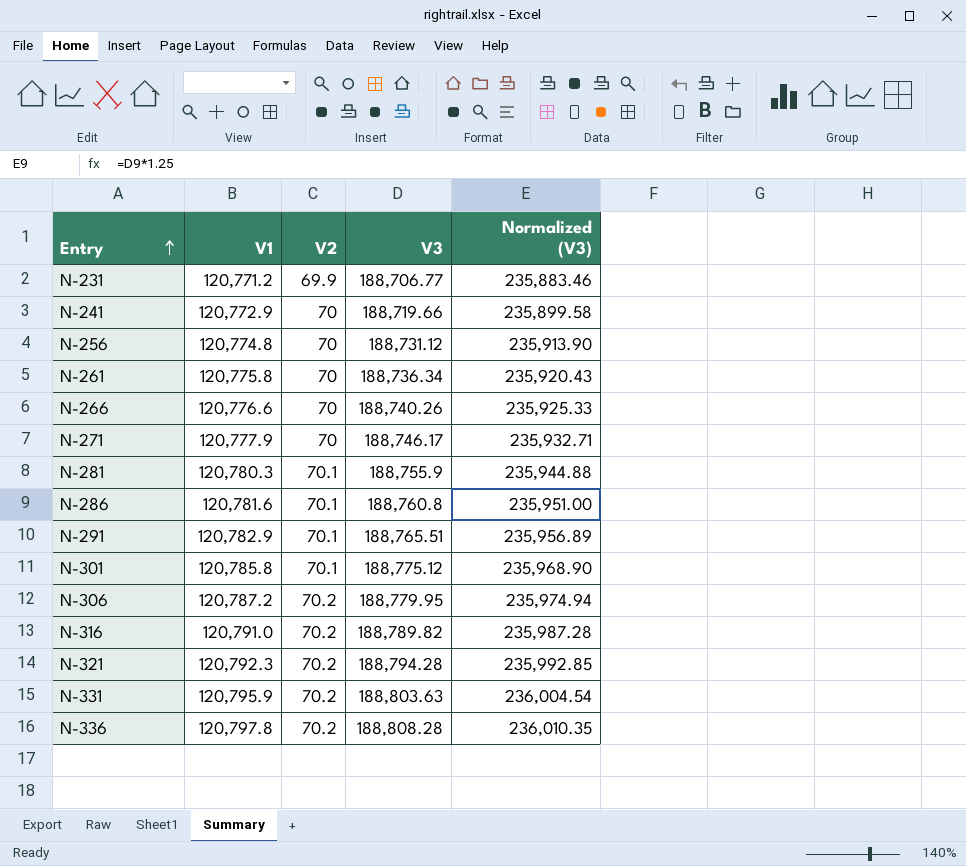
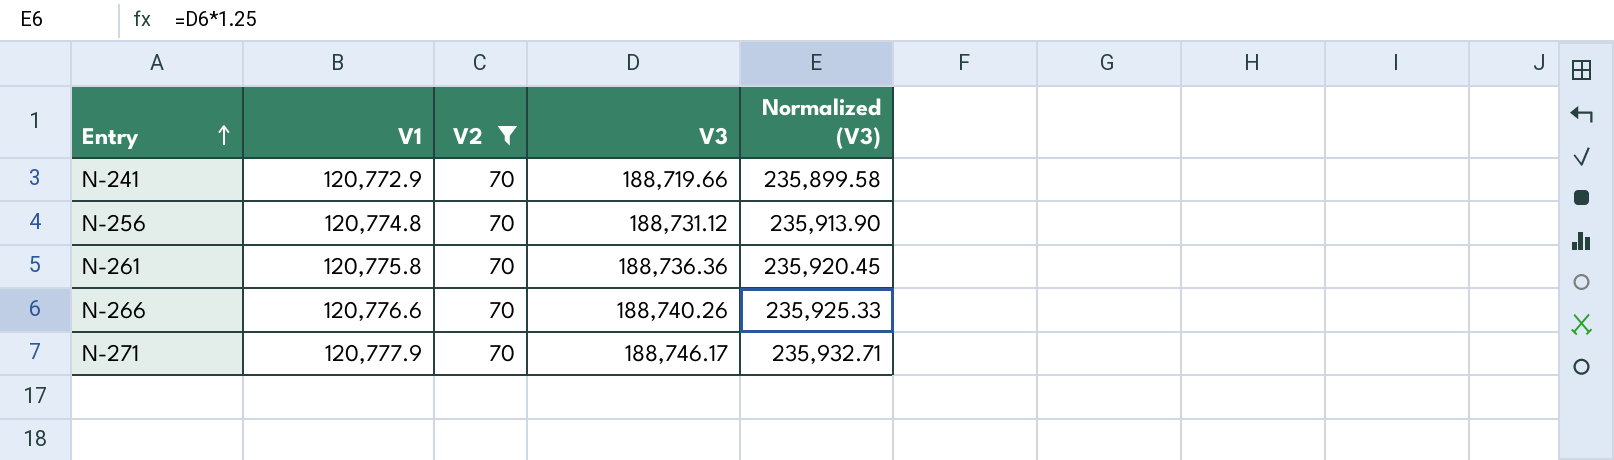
filter: none -> V2 = 70
N-261 | V3: 188,736.34 -> 188,736.36
N-261 | Normalized (V3): 235,920.43 -> 235,920.45

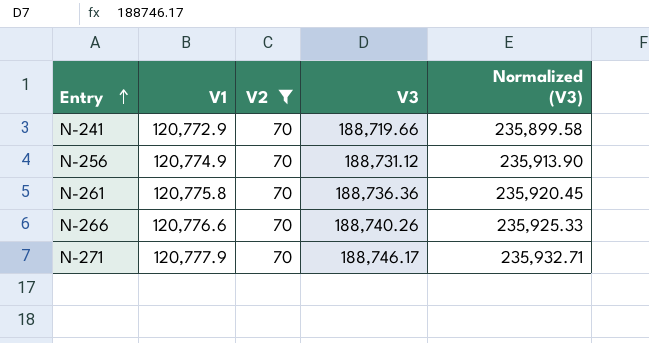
N-256 | V1: 120,774.8 -> 120,774.9

